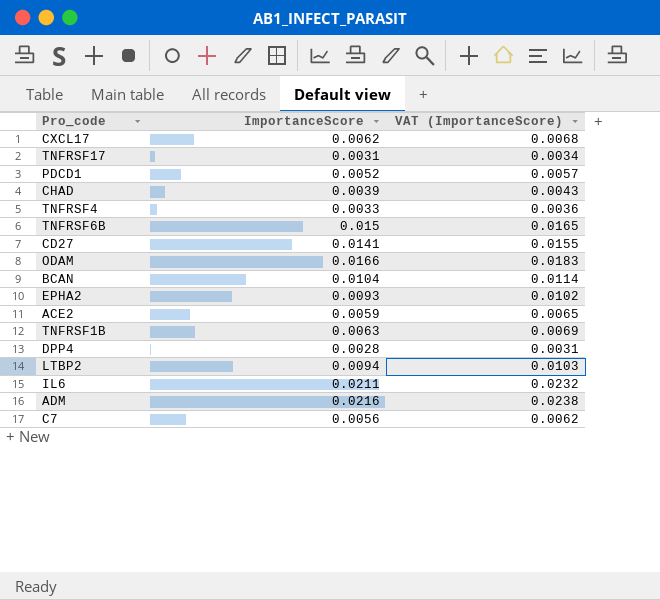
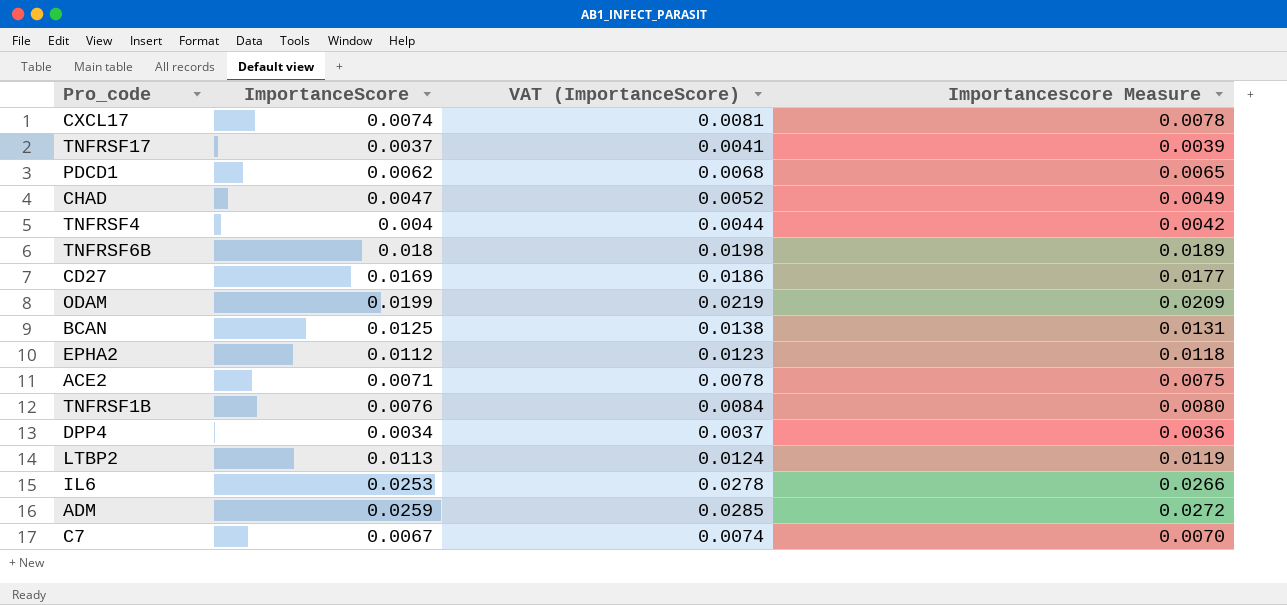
column Importancescore Measure | formula: none -> [ImportanceScore] * 1.05
CXCL17 | ImportanceScore: 0.0062 -> 0.0074
CXCL17 | VAT (ImportanceScore): 0.0068 -> 0.0081
TNFRSF17 | ImportanceScore: 0.0031 -> 0.0037
TNFRSF17 | VAT (ImportanceScore): 0.0034 -> 0.0041
PDCD1 | ImportanceScore: 0.0052 -> 0.0062
PDCD1 | VAT (ImportanceScore): 0.0057 -> 0.0068
CHAD | ImportanceScore: 0.0039 -> 0.0047
CHAD | VAT (ImportanceScore): 0.0043 -> 0.0052
TNFRSF4 | ImportanceScore: 0.0033 -> 0.004
TNFRSF4 | VAT (ImportanceScore): 0.0036 -> 0.0044
TNFRSF6B | ImportanceScore: 0.015 -> 0.018
TNFRSF6B | VAT (ImportanceScore): 0.0165 -> 0.0198
CD27 | ImportanceScore: 0.0141 -> 0.0169
CD27 | VAT (ImportanceScore): 0.0155 -> 0.0186
ODAM | ImportanceScore: 0.0166 -> 0.0199
ODAM | VAT (ImportanceScore): 0.0183 -> 0.0219
BCAN | ImportanceScore: 0.0104 -> 0.0125
BCAN | VAT (ImportanceScore): 0.0114 -> 0.0138
EPHA2 | ImportanceScore: 0.0093 -> 0.0112
EPHA2 | VAT (ImportanceScore): 0.0102 -> 0.0123
ACE2 | ImportanceScore: 0.0059 -> 0.0071
ACE2 | VAT (ImportanceScore): 0.0065 -> 0.0078
TNFRSF1B | ImportanceScore: 0.0063 -> 0.0076
TNFRSF1B | VAT (ImportanceScore): 0.0069 -> 0.0084
DPP4 | ImportanceScore: 0.0028 -> 0.0034
DPP4 | VAT (ImportanceScore): 0.0031 -> 0.0037
LTBP2 | ImportanceScore: 0.0094 -> 0.0113
LTBP2 | VAT (ImportanceScore): 0.0103 -> 0.0124
IL6 | ImportanceScore: 0.0211 -> 0.0253
IL6 | VAT (ImportanceScore): 0.0232 -> 0.0278
ADM | ImportanceScore: 0.0216 -> 0.0259
ADM | VAT (ImportanceScore): 0.0238 -> 0.0285
C7 | ImportanceScore: 0.0056 -> 0.0067
C7 | VAT (ImportanceScore): 0.0062 -> 0.0074

